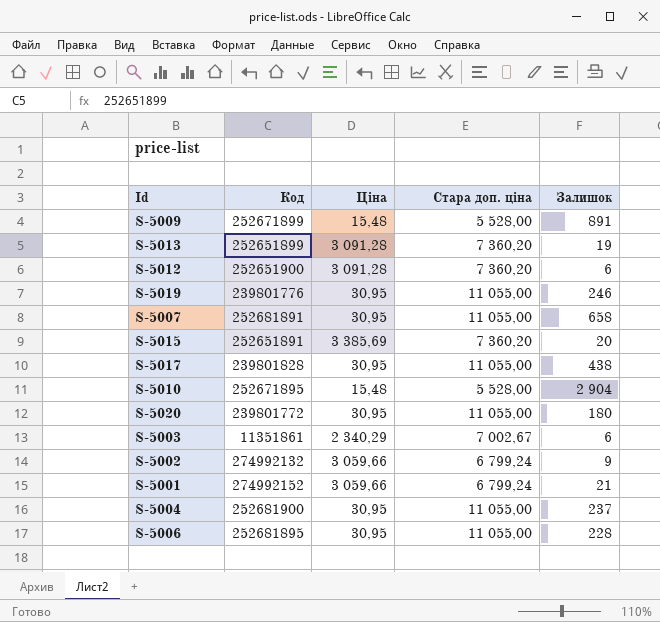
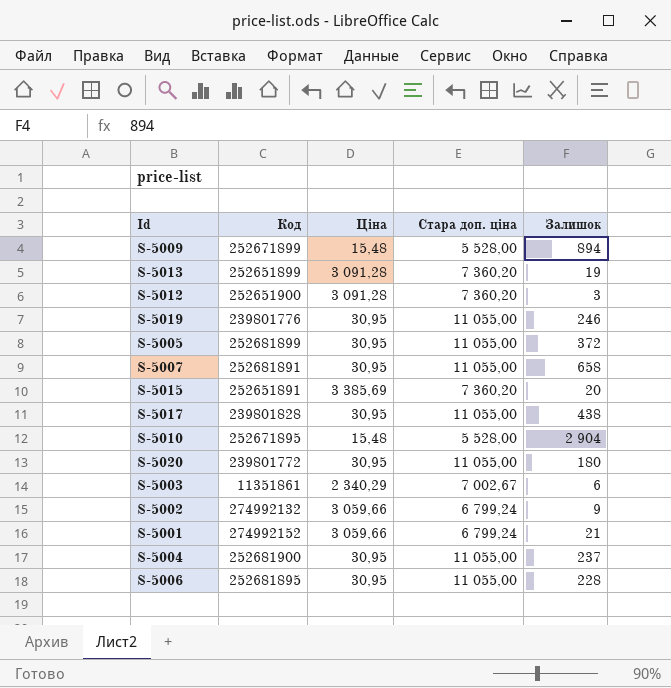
S-5009 | Залишок: 891 -> 894
S-5012 | Залишок: 6 -> 3
row S-5005: none -> 252681899 | 30,95 | 11 055,00 | 372

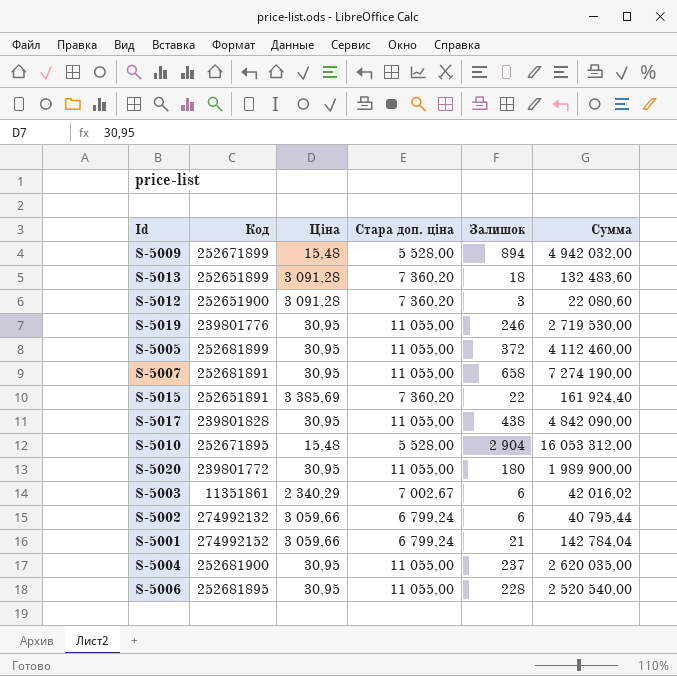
column Сумма | formula: none -> [Стара доп. ціна] * [Залишок]
S-5013 | Залишок: 19 -> 18
S-5015 | Залишок: 20 -> 22
S-5002 | Залишок: 9 -> 6

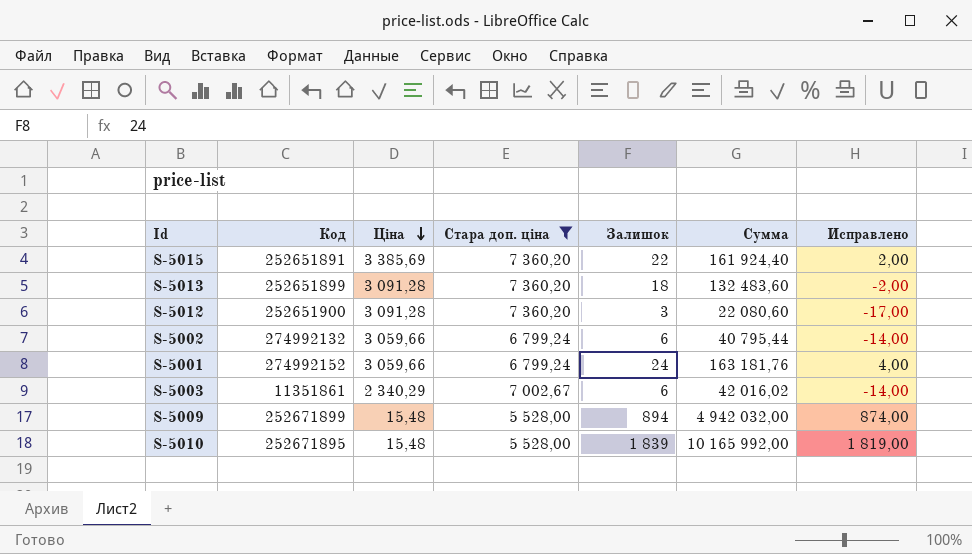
filter: none -> Стара доп. ціна != 11 055,00
row order: none -> Ціна descending
column Исправлено | formula: none -> [Залишок] - 20
S-5001 | Залишок: 21 -> 24
S-5001 | Сумма: 142 784,04 -> 163 181,76
S-5010 | Залишок: 2 904 -> 1 839
S-5010 | Сумма: 16 053 312,00 -> 10 165 992,00

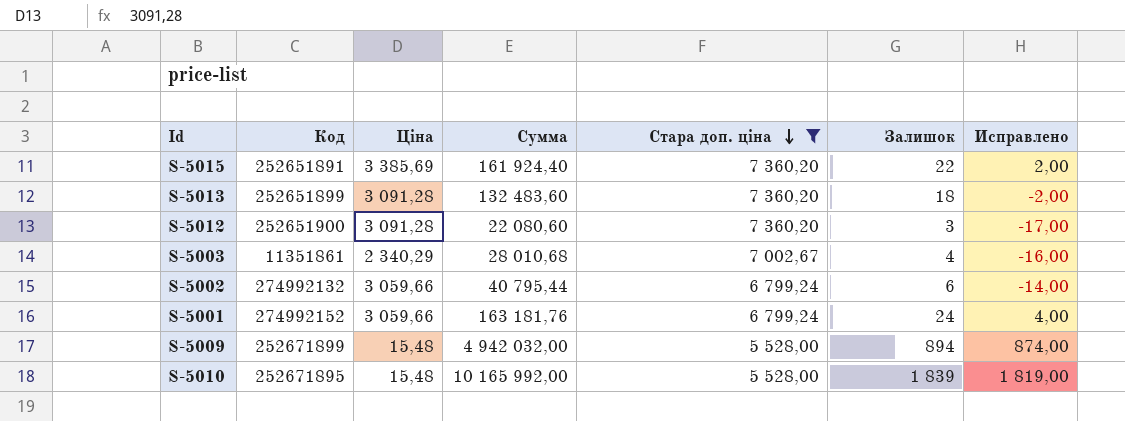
row order: Ціна descending -> Стара доп. ціна descending
column Сумма | position: 6 -> 4
S-5003 | Сумма: 42 016,02 -> 28 010,68
S-5003 | Залишок: 6 -> 4
S-5003 | Исправлено: -14,00 -> -16,00

